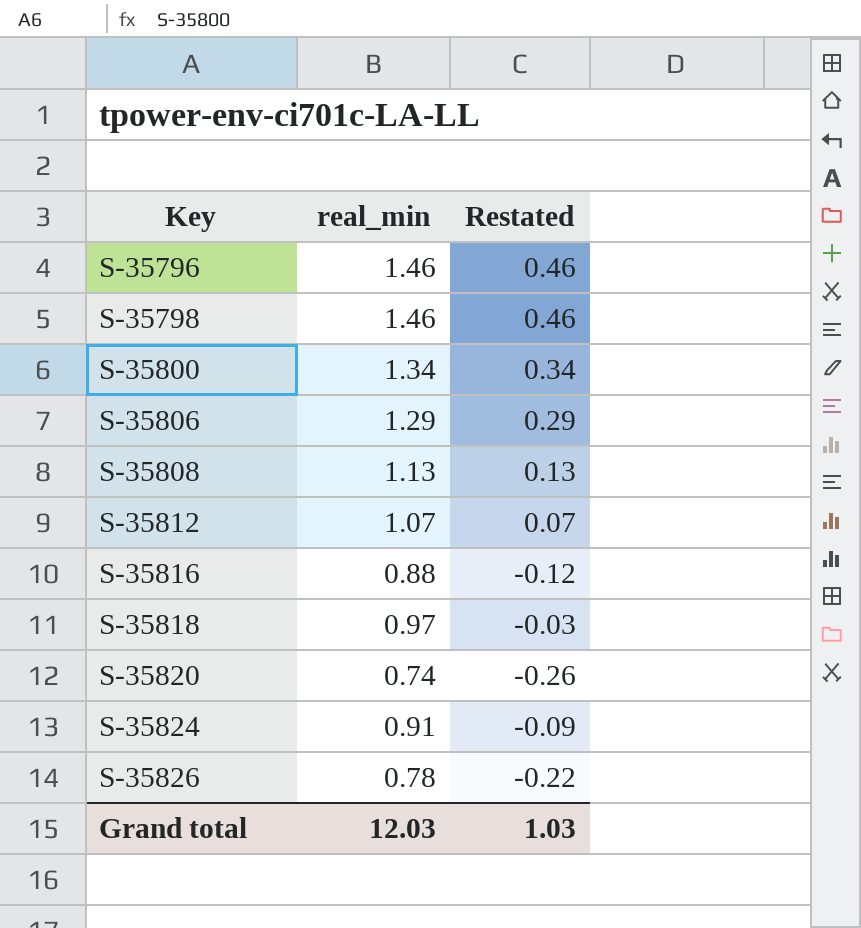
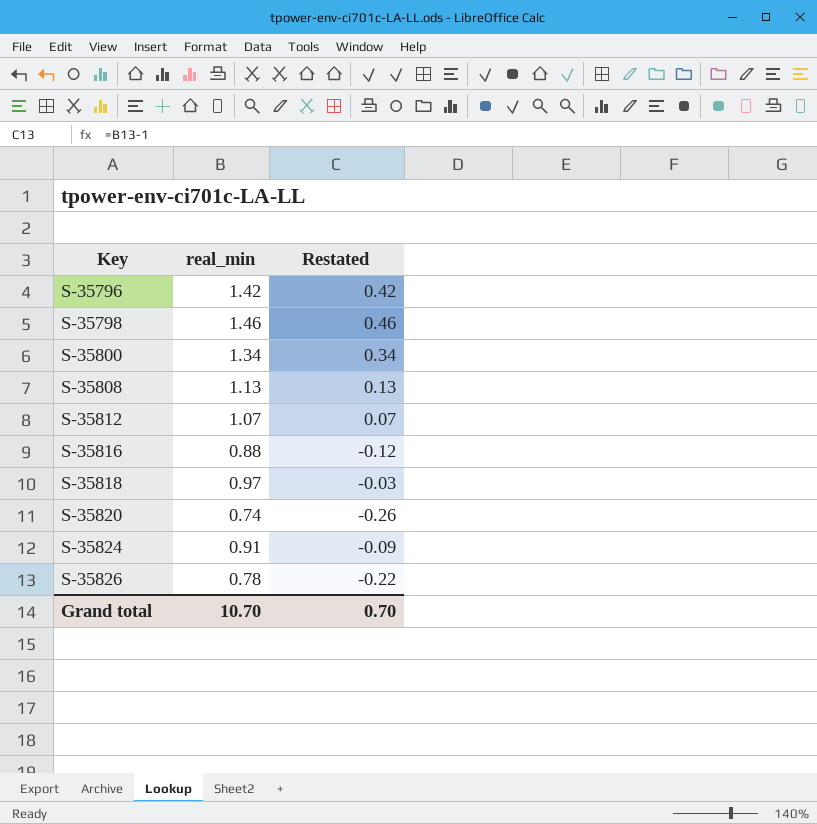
row S-35806: 1.29 | 0.29 -> none
S-35796 | real_min: 1.46 -> 1.42
S-35796 | Restated: 0.46 -> 0.42
Grand total | real_min: 12.03 -> 10.70
Grand total | Restated: 1.03 -> 0.70

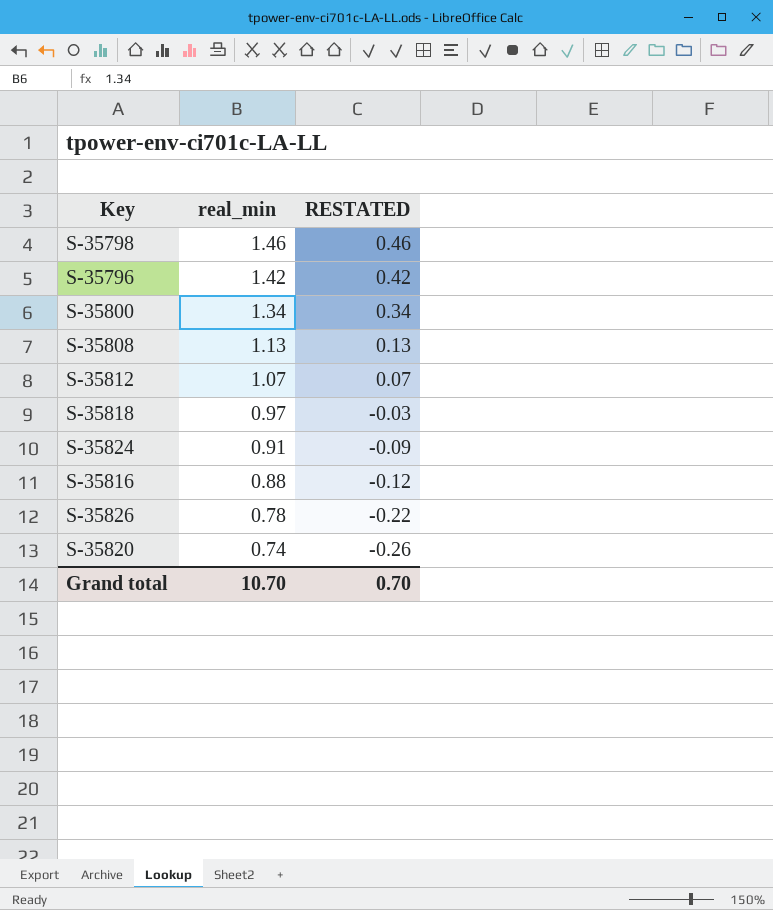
row order: Key ascending -> real_min descending
column name: Restated -> RESTATED

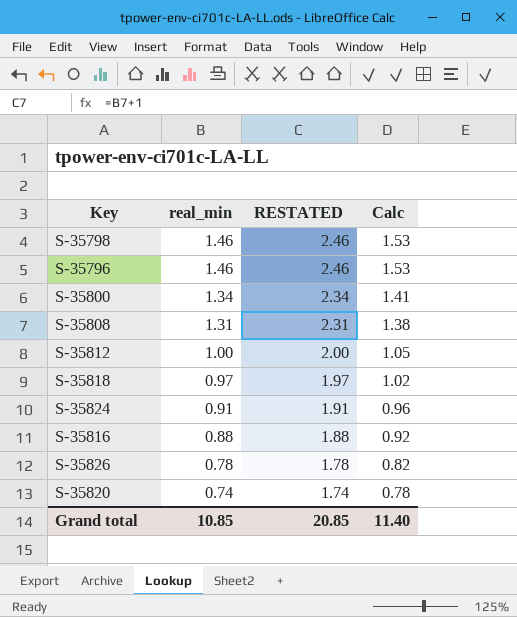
column RESTATED | formula: [real_min] - 1 -> [real_min] + 1
column Calc | formula: none -> [real_min] * 1.05
S-35796 | real_min: 1.42 -> 1.46
S-35808 | real_min: 1.13 -> 1.31
S-35812 | real_min: 1.07 -> 1.00
Grand total | real_min: 10.70 -> 10.85
Grand total | RESTATED: 0.70 -> 20.85

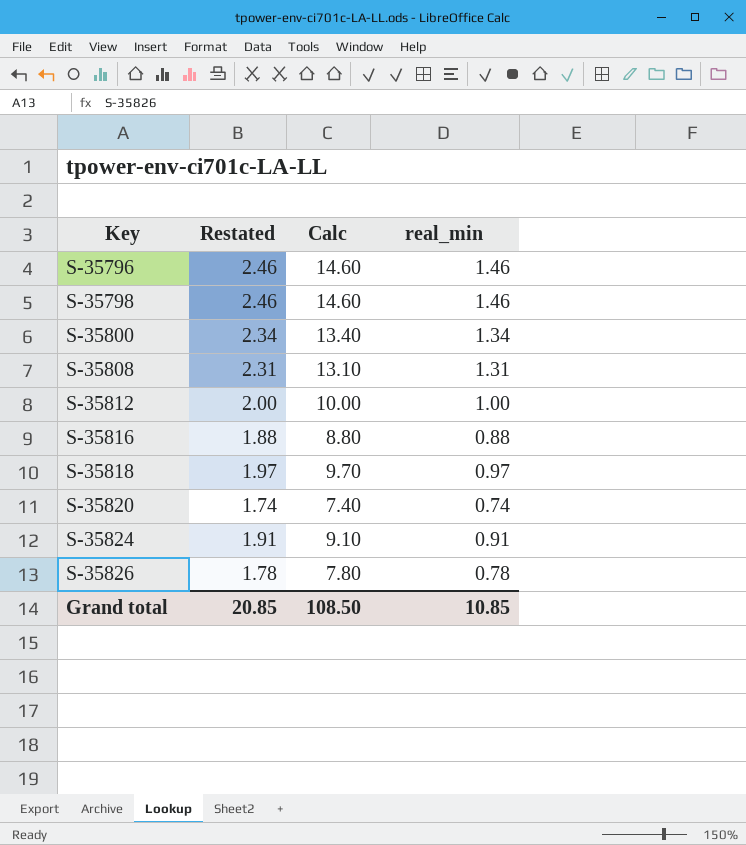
row order: real_min descending -> Key ascending
column name: RESTATED -> Restated
column Calc | formula: [real_min] * 1.05 -> [real_min] * 10
column real_min | position: 2 -> 4
Grand total | Calc: 11.40 -> 108.50

